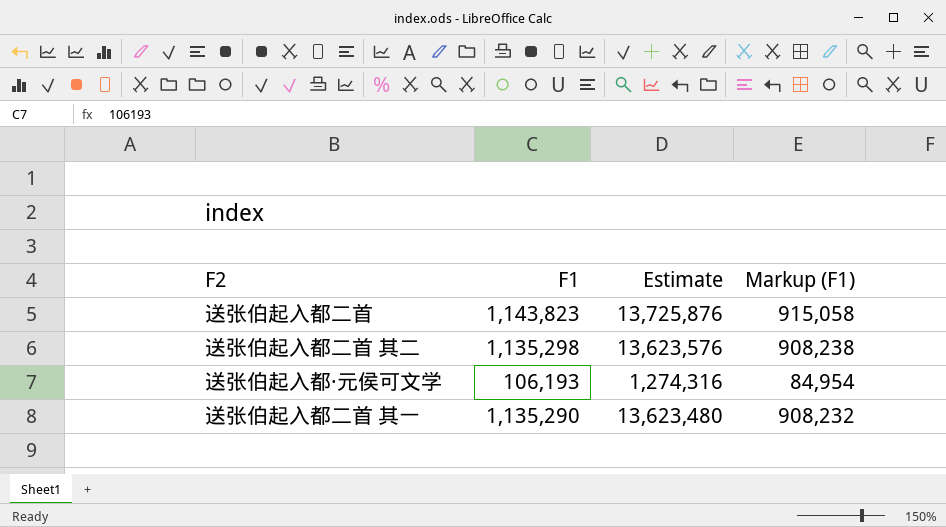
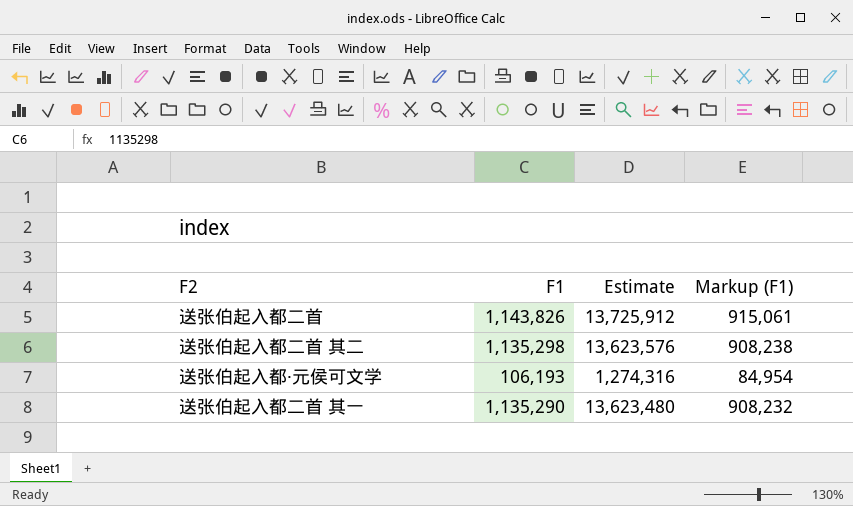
送张伯起入都二首 | F1: 1,143,823 -> 1,143,826
送张伯起入都二首 | Estimate: 13,725,876 -> 13,725,912
送张伯起入都二首 | Markup (F1): 915,058 -> 915,061

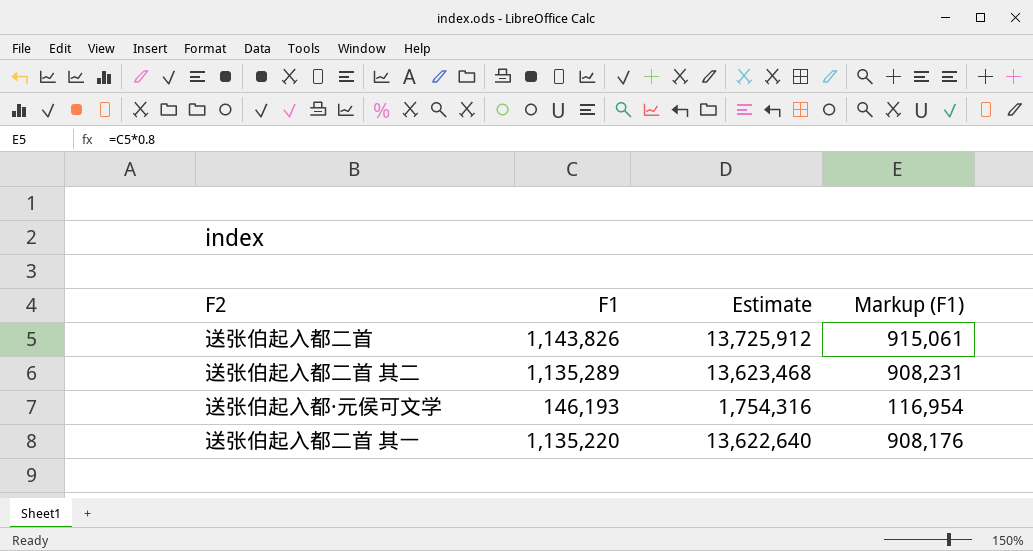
送张伯起入都二首 其二 | F1: 1,135,298 -> 1,135,289
送张伯起入都二首 其二 | Estimate: 13,623,576 -> 13,623,468
送张伯起入都二首 其二 | Markup (F1): 908,238 -> 908,231
送张伯起入都·元侯可文学 | F1: 106,193 -> 146,193
送张伯起入都·元侯可文学 | Estimate: 1,274,316 -> 1,754,316
送张伯起入都·元侯可文学 | Markup (F1): 84,954 -> 116,954
送张伯起入都二首 其一 | F1: 1,135,290 -> 1,135,220
送张伯起入都二首 其一 | Estimate: 13,623,480 -> 13,622,640
送张伯起入都二首 其一 | Markup (F1): 908,232 -> 908,176

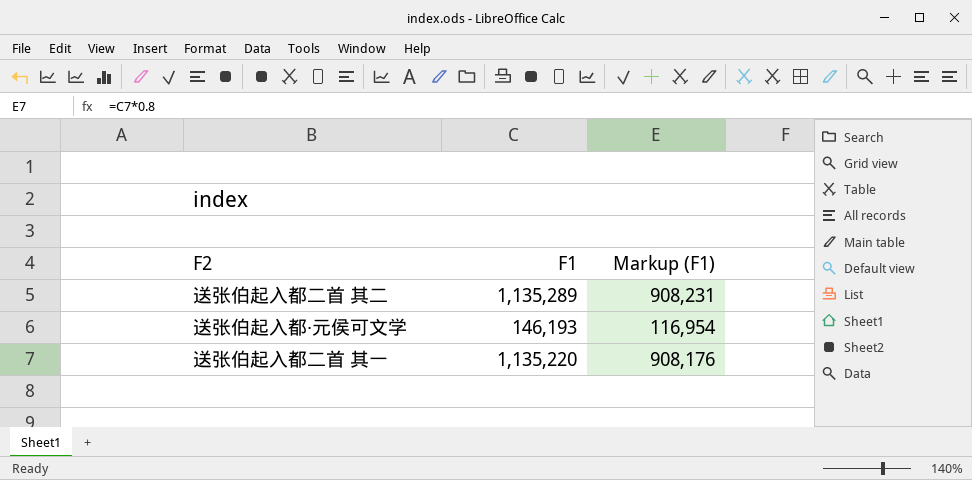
column Estimate | formula: [F1] * 12 -> none
row 送张伯起入都二首: 1,143,826 | 13,725,912 | 915,061 -> none

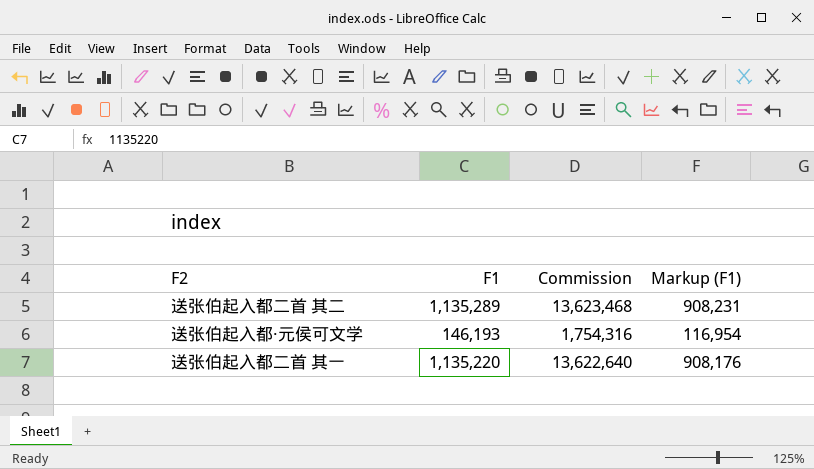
column Commission | formula: none -> [F1] * 12

